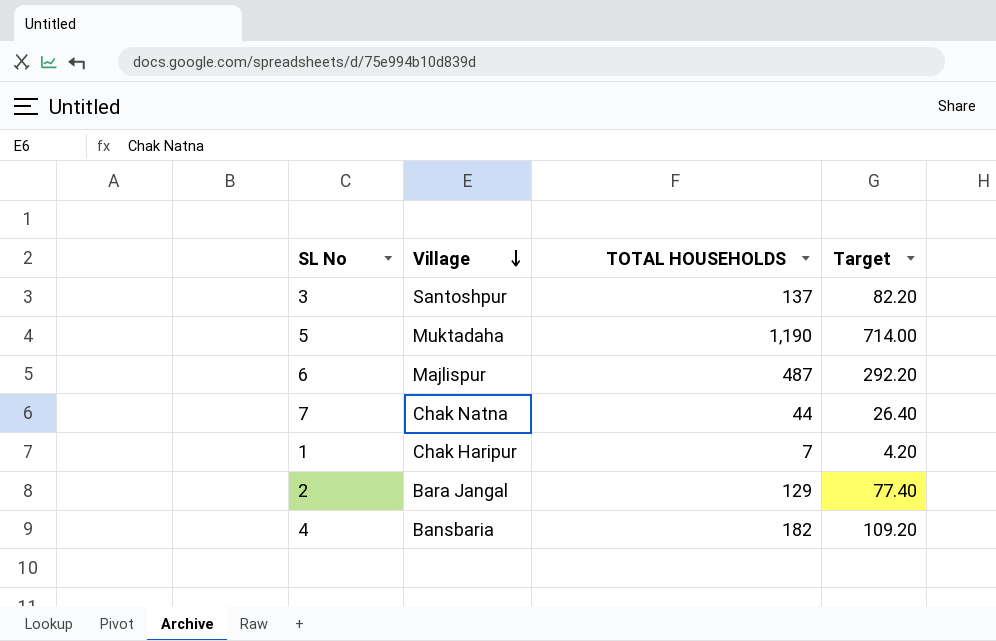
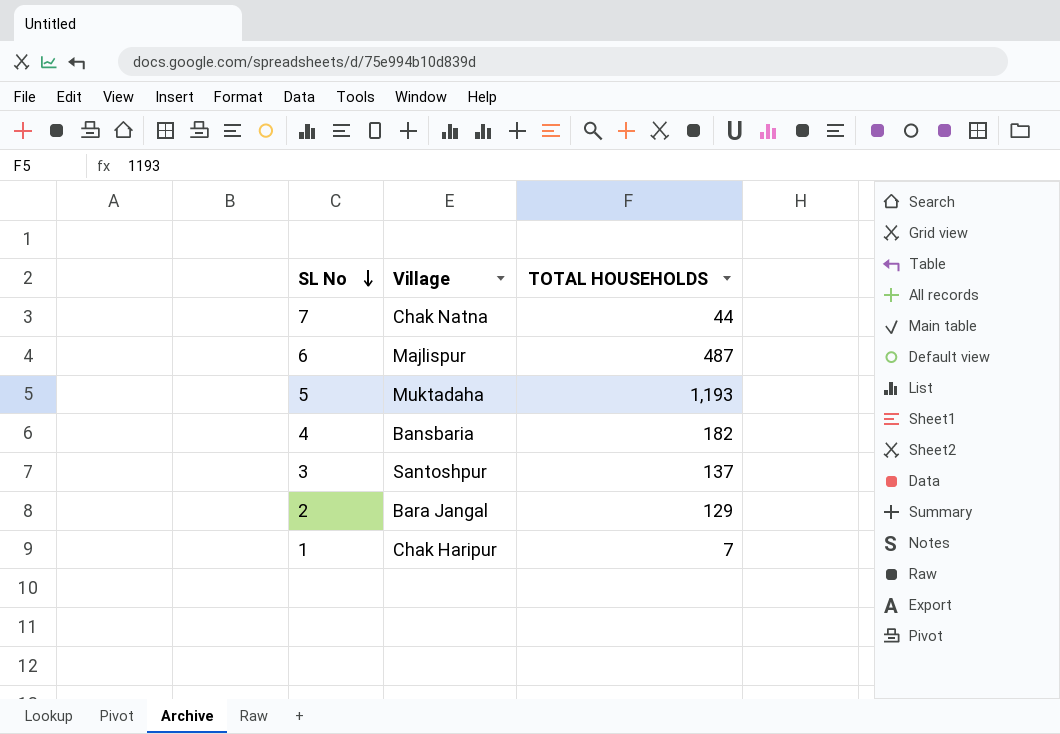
row order: Village descending -> SL No descending
column Target | formula: [TOTAL HOUSEHOLDS] * 0.6 -> none
5 | TOTAL HOUSEHOLDS: 1,190 -> 1,193

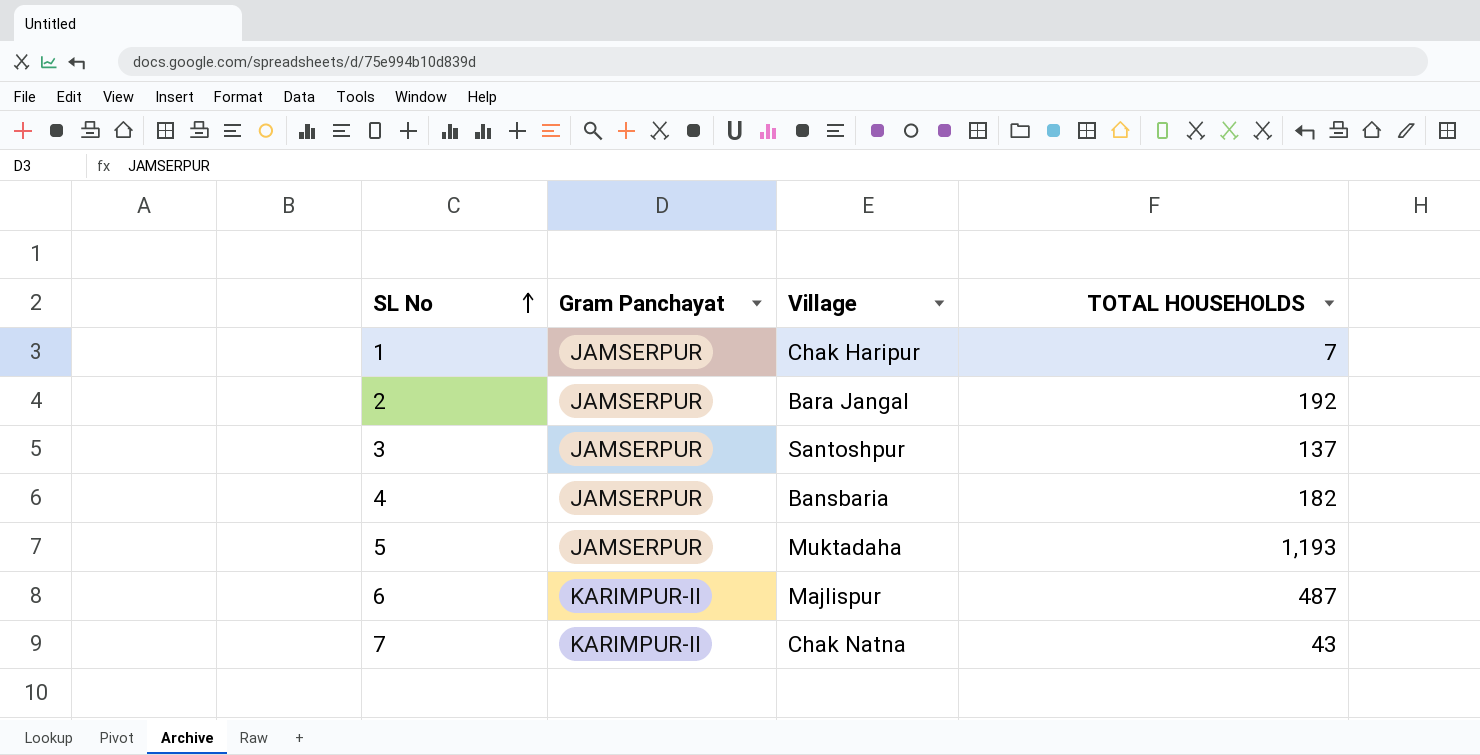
row order: SL No descending -> SL No ascending
column Gram Panchayat | position: none -> 2
2 | TOTAL HOUSEHOLDS: 129 -> 192
7 | TOTAL HOUSEHOLDS: 44 -> 43

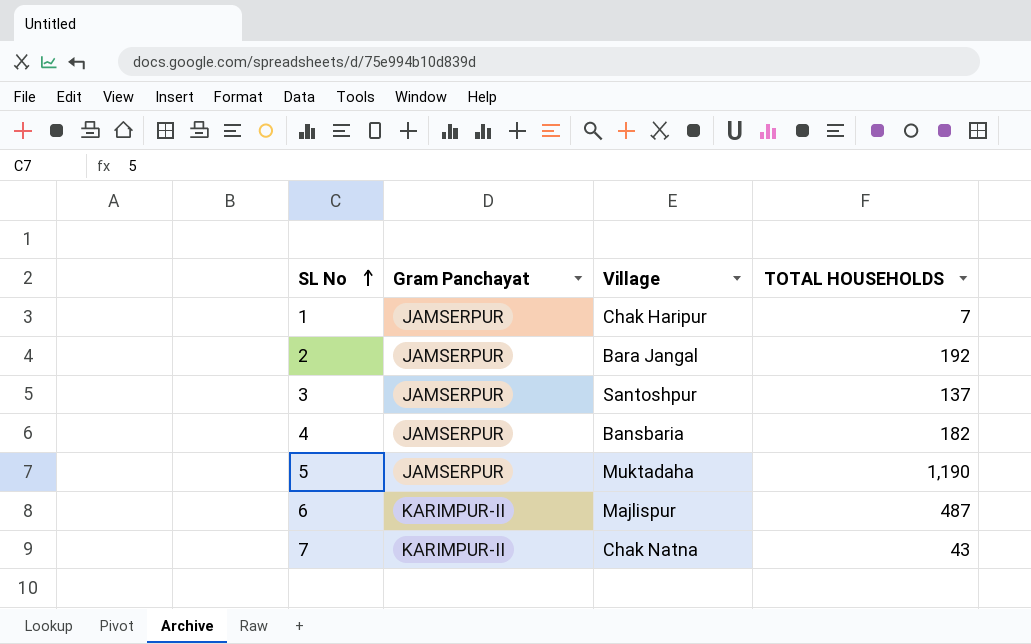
5 | TOTAL HOUSEHOLDS: 1,193 -> 1,190

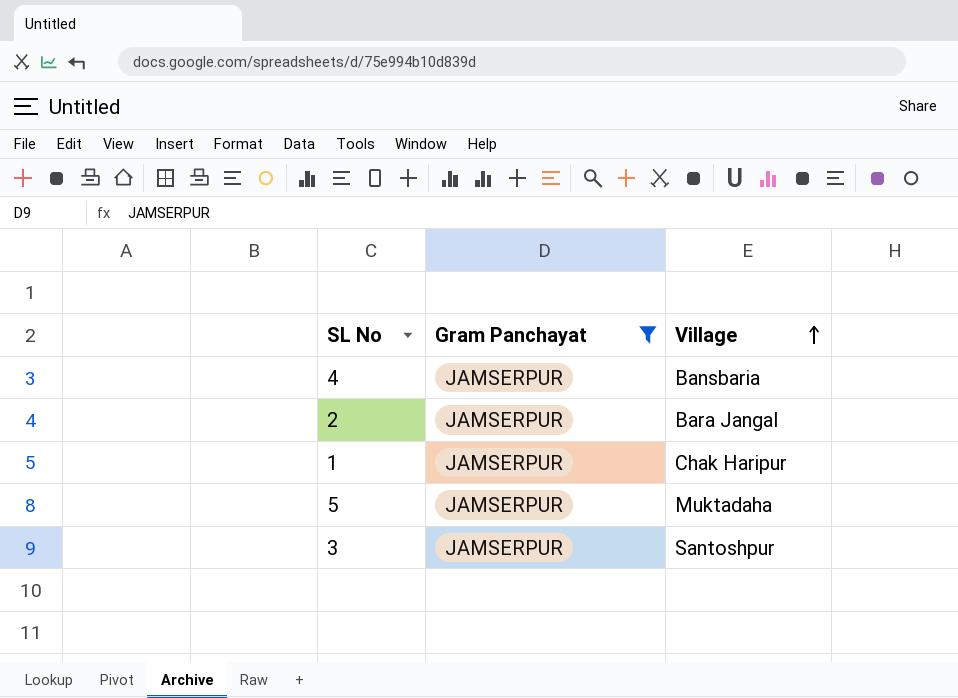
filter: none -> Gram Panchayat = JAMSERPUR
row order: SL No ascending -> Village ascending
column TOTAL HOUSEHOLDS | position: 4 -> none

